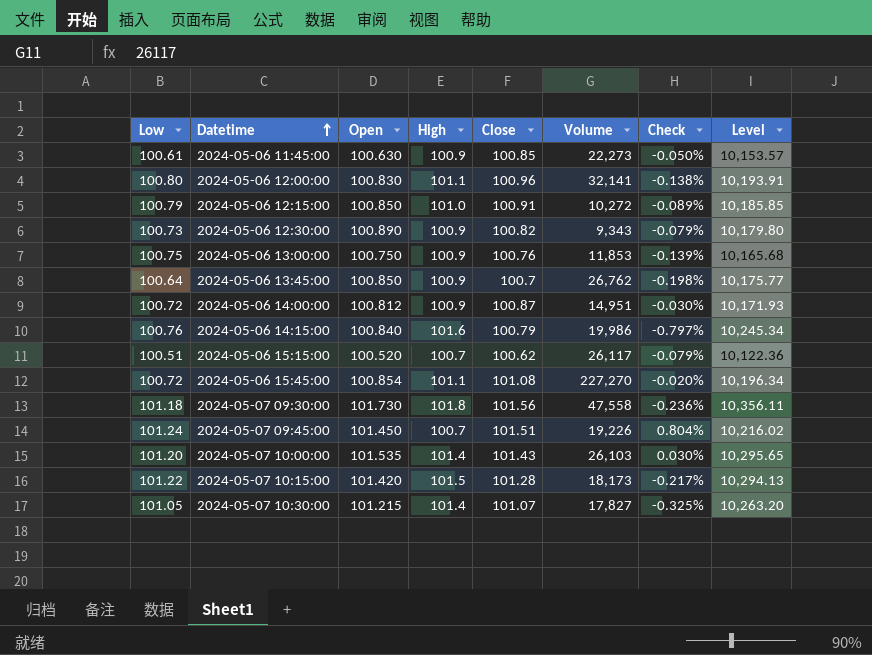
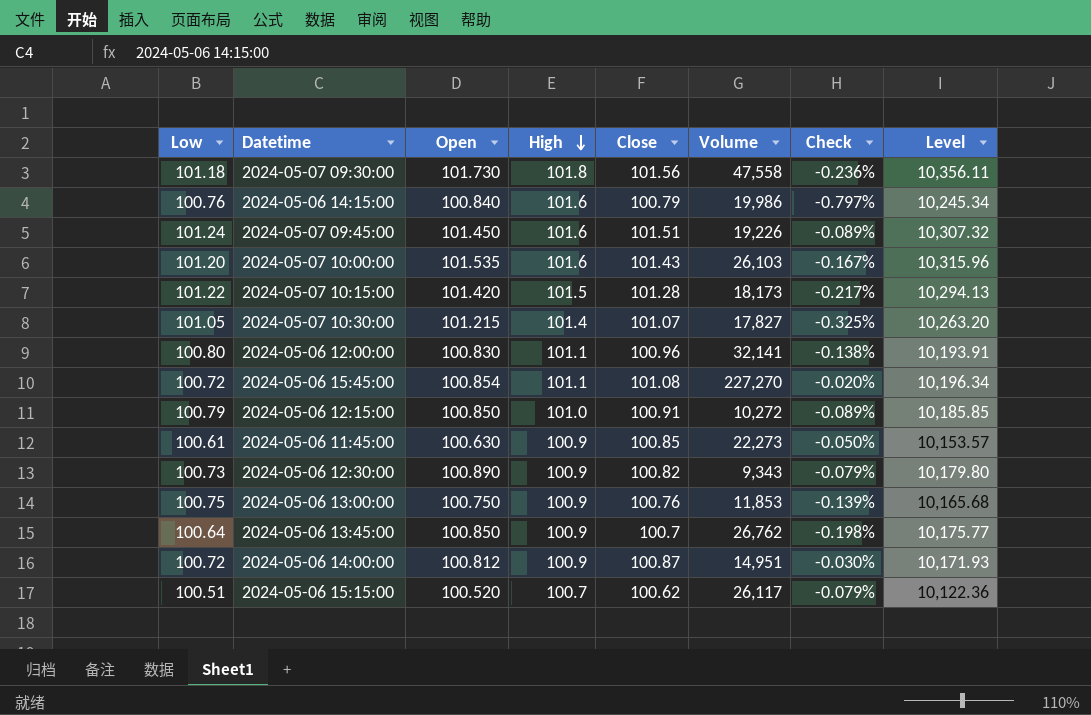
row order: Datetime ascending -> High descending
2024-05-07 09:45:00 | High: 100.7 -> 101.6
2024-05-07 09:45:00 | Check: 0.804% -> -0.089%
2024-05-07 09:45:00 | Level: 10,216.02 -> 10,307.32
2024-05-07 10:00:00 | High: 101.4 -> 101.6
2024-05-07 10:00:00 | Check: 0.030% -> -0.167%
2024-05-07 10:00:00 | Level: 10,295.65 -> 10,315.96

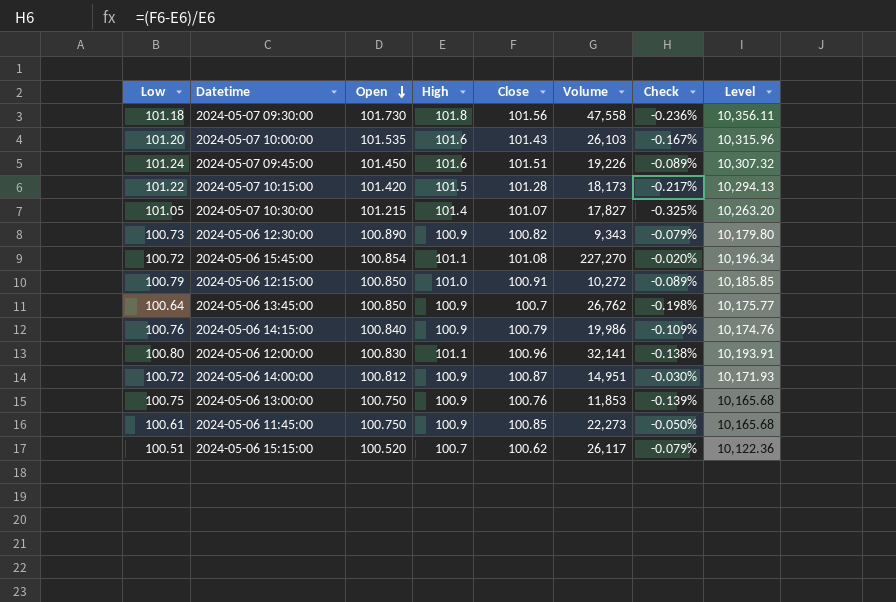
row order: High descending -> Open descending
2024-05-06 14:15:00 | High: 101.6 -> 100.9
2024-05-06 14:15:00 | Check: -0.797% -> -0.109%
2024-05-06 14:15:00 | Level: 10,245.34 -> 10,174.76
2024-05-06 11:45:00 | Open: 100.630 -> 100.750
2024-05-06 11:45:00 | Level: 10,153.57 -> 10,165.68

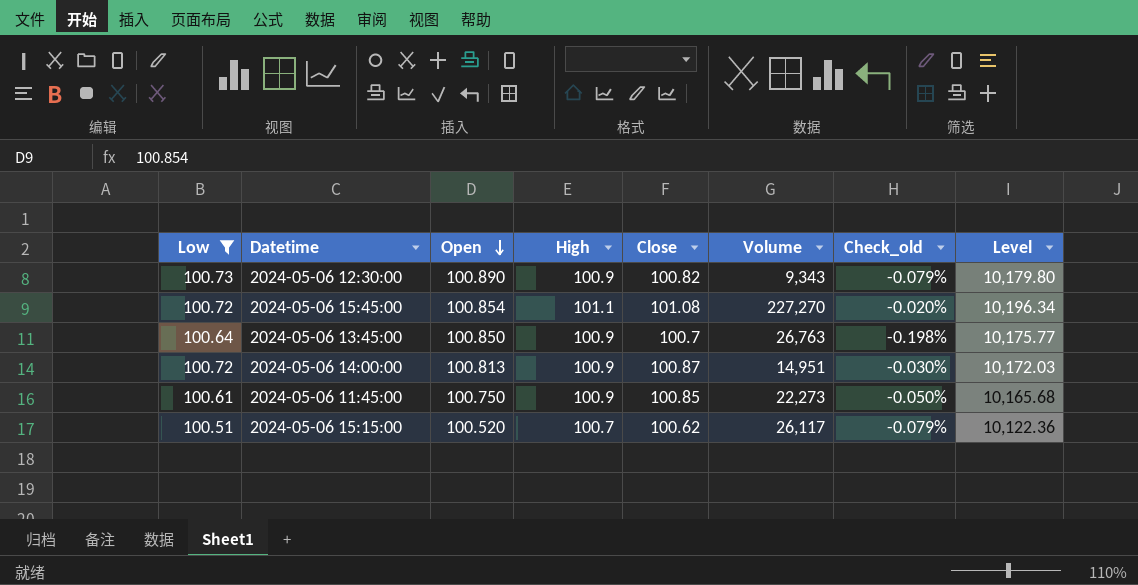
filter: none -> Low <= 100.73
column name: Check -> Check_old
2024-05-06 13:45:00 | Volume: 26,762 -> 26,763
2024-05-06 14:00:00 | Open: 100.812 -> 100.813
2024-05-06 14:00:00 | Level: 10,171.93 -> 10,172.03

